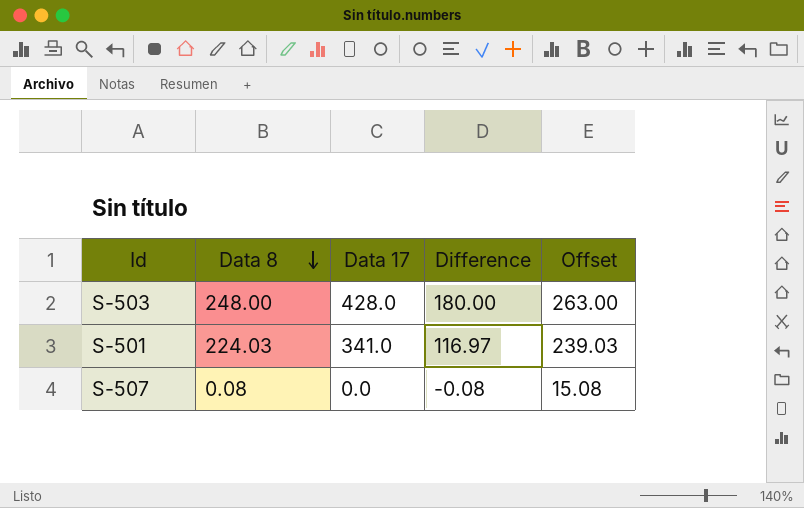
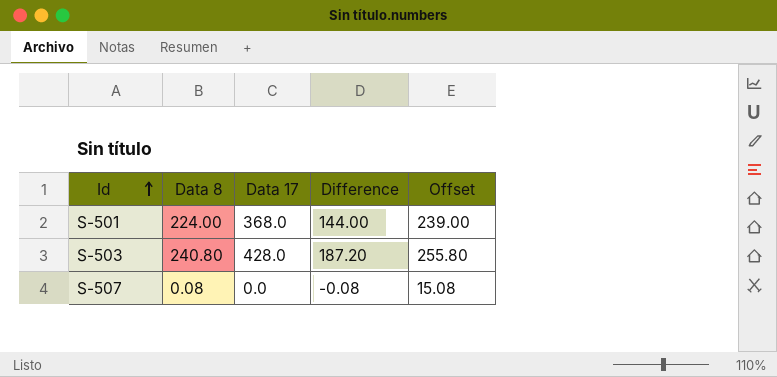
row order: Data 8 descending -> Id ascending
S-501 | Data 8: 224.03 -> 224.00
S-501 | Data 17: 341.0 -> 368.0
S-501 | Difference: 116.97 -> 144.00
S-501 | Offset: 239.03 -> 239.00
S-503 | Data 8: 248.00 -> 240.80
S-503 | Difference: 180.00 -> 187.20
S-503 | Offset: 263.00 -> 255.80

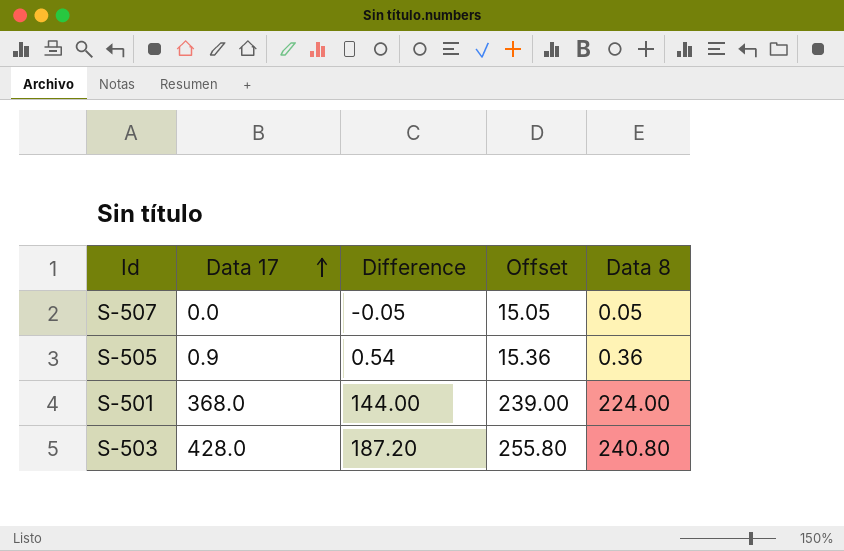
row order: Id ascending -> Data 17 ascending
column Data 8 | position: 2 -> 5
S-507 | Difference: -0.08 -> -0.05
S-507 | Offset: 15.08 -> 15.05
S-507 | Data 8: 0.08 -> 0.05
row S-505: none -> 0.9 | 0.54 | 15.36 | 0.36

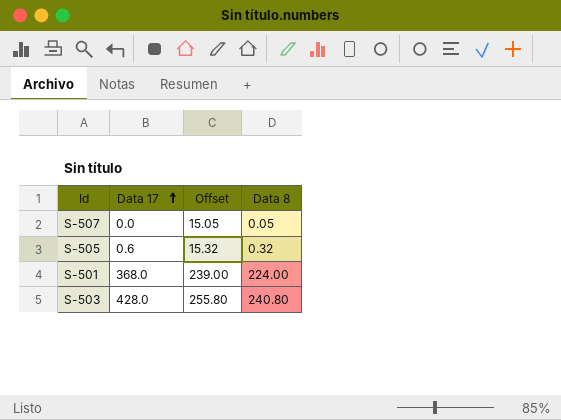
column Difference | formula: [Data 17] - [Data 8] -> none
S-505 | Data 17: 0.9 -> 0.6
S-505 | Offset: 15.36 -> 15.32
S-505 | Data 8: 0.36 -> 0.32

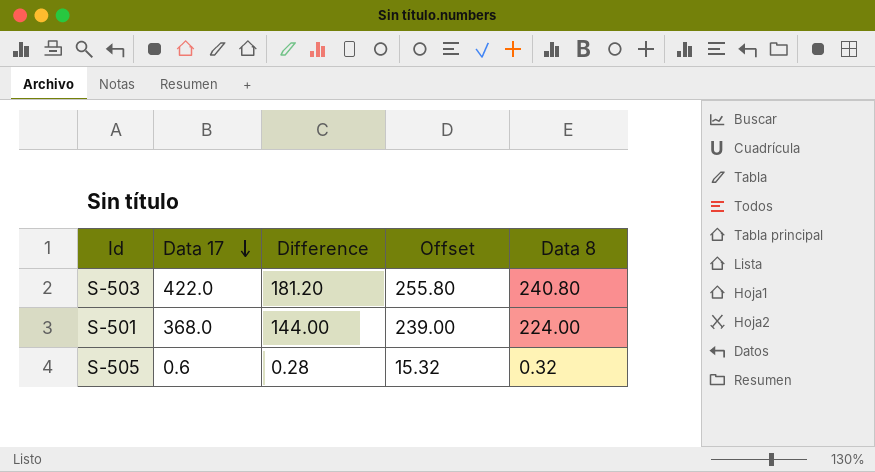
row order: Data 17 ascending -> Data 17 descending
column Difference | formula: none -> [Data 17] - [Data 8]
row S-507: 0.0 | 15.05 | 0.05 -> none
S-503 | Data 17: 428.0 -> 422.0

